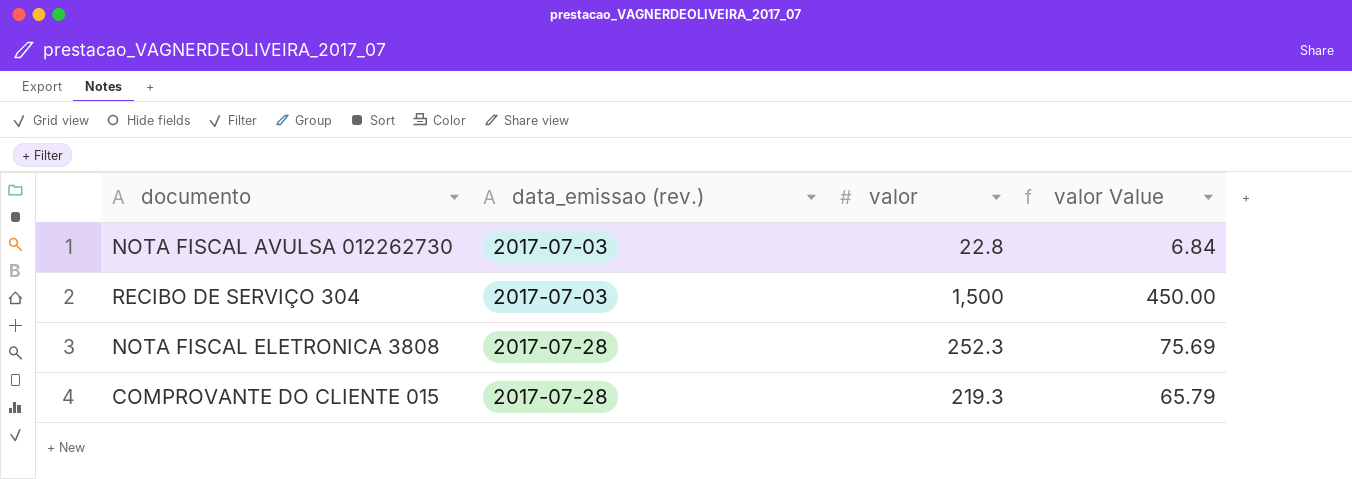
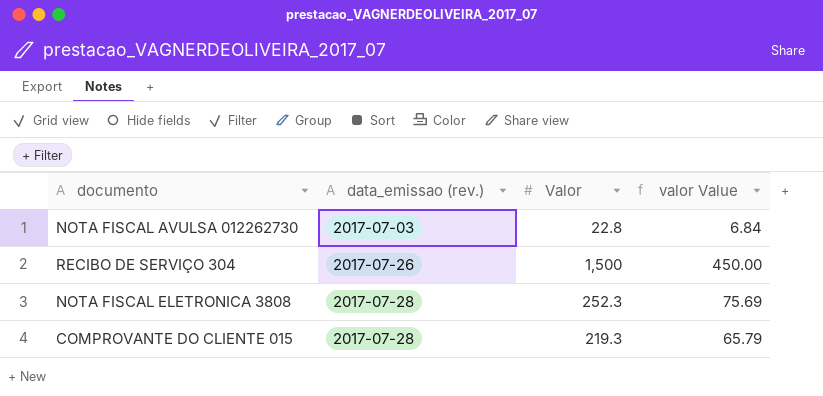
column name: valor -> Valor
RECIBO DE SERVIÇO 304 | data_emissao (rev.): 2017-07-03 -> 2017-07-26

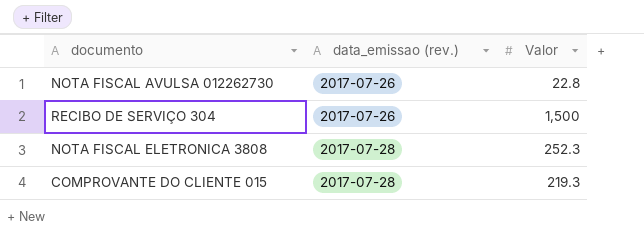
column valor Value | formula: [Valor] * 0.3 -> none
NOTA FISCAL AVULSA 012262730 | data_emissao (rev.): 2017-07-03 -> 2017-07-26

